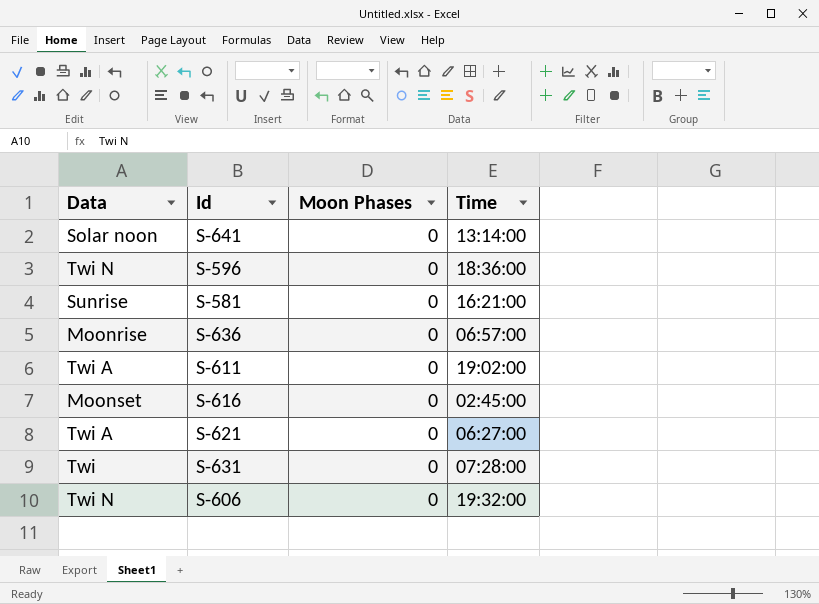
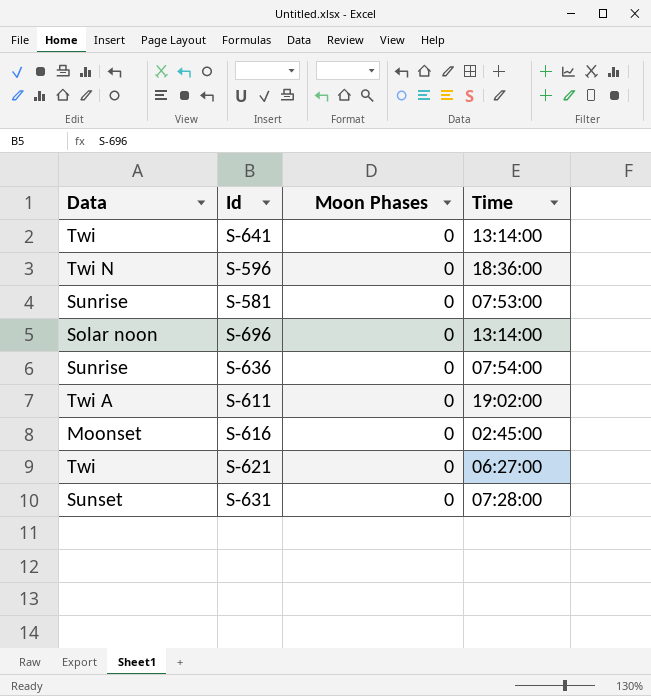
row S-606: Twi N | 0 | 19:32:00 -> none
S-641 | Data: Solar noon -> Twi
S-581 | Time: 16:21:00 -> 07:53:00
row S-696: none -> Solar noon | 0 | 13:14:00
S-636 | Data: Moonrise -> Sunrise
S-636 | Time: 06:57:00 -> 07:54:00
S-621 | Data: Twi A -> Twi
S-631 | Data: Twi -> Sunset

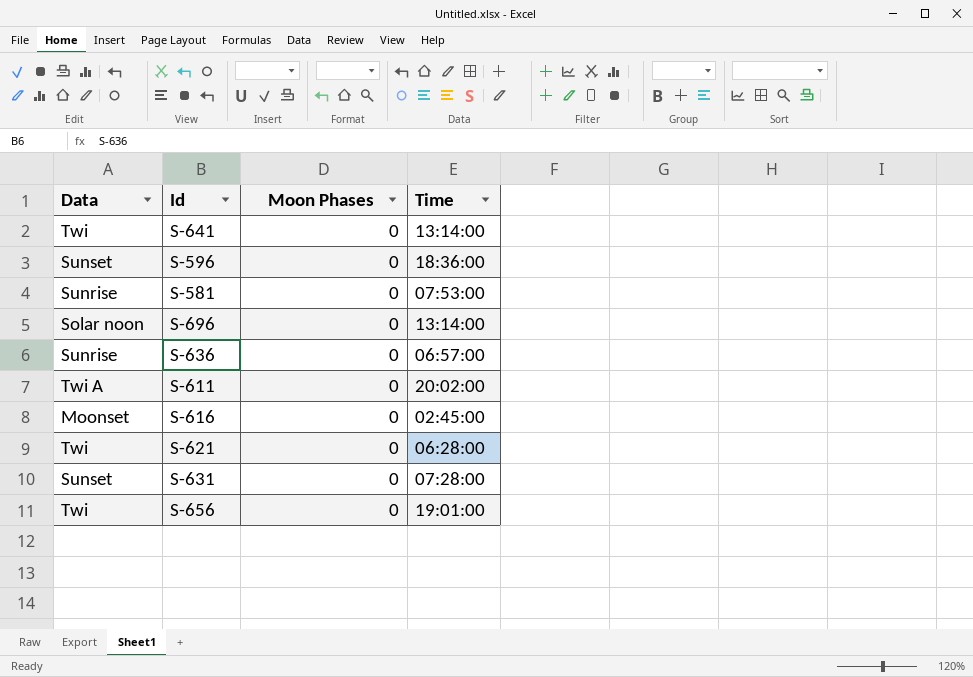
S-596 | Data: Twi N -> Sunset
S-636 | Time: 07:54:00 -> 06:57:00
S-611 | Time: 19:02:00 -> 20:02:00
S-621 | Time: 06:27:00 -> 06:28:00
row S-656: none -> Twi | 0 | 19:01:00

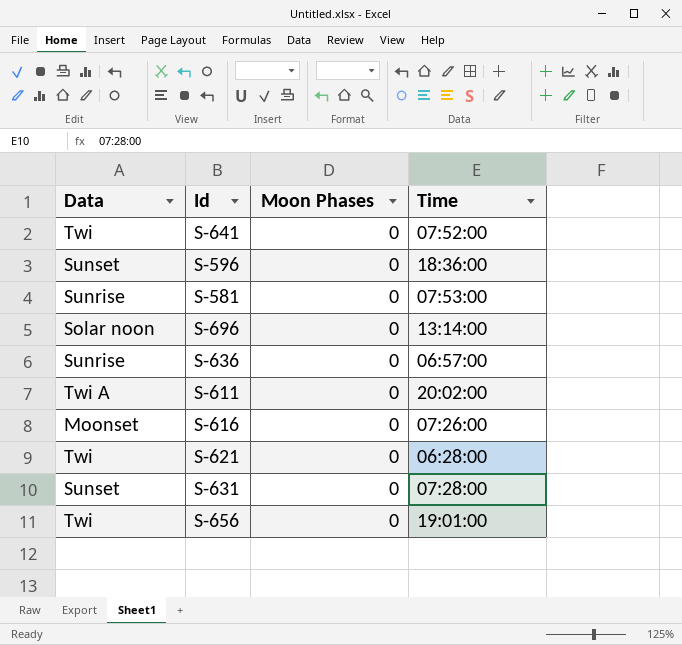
S-641 | Time: 13:14:00 -> 07:52:00
S-616 | Time: 02:45:00 -> 07:26:00

